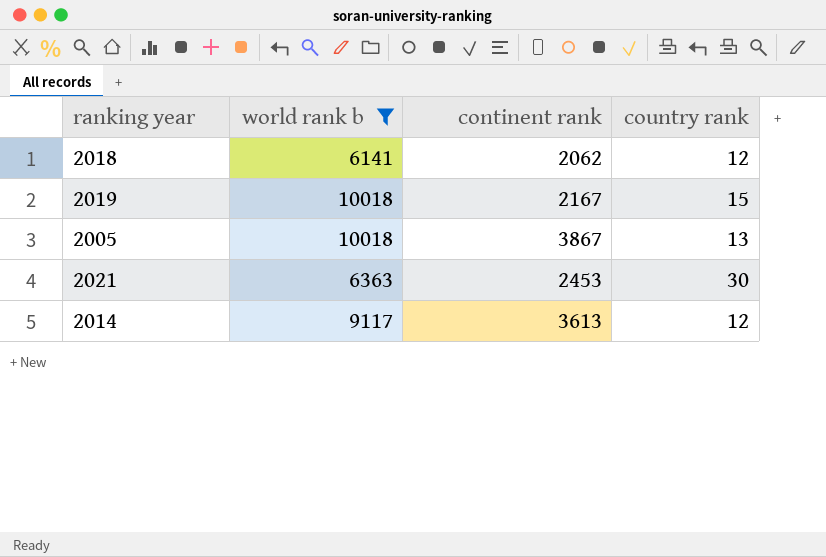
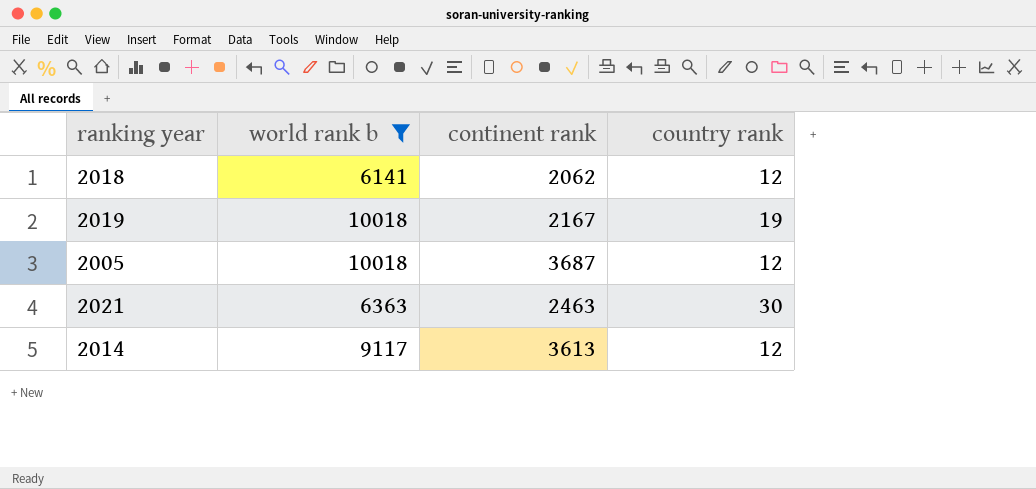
2019 | country rank: 15 -> 19
2005 | continent rank: 3867 -> 3687
2005 | country rank: 13 -> 12
2021 | continent rank: 2453 -> 2463

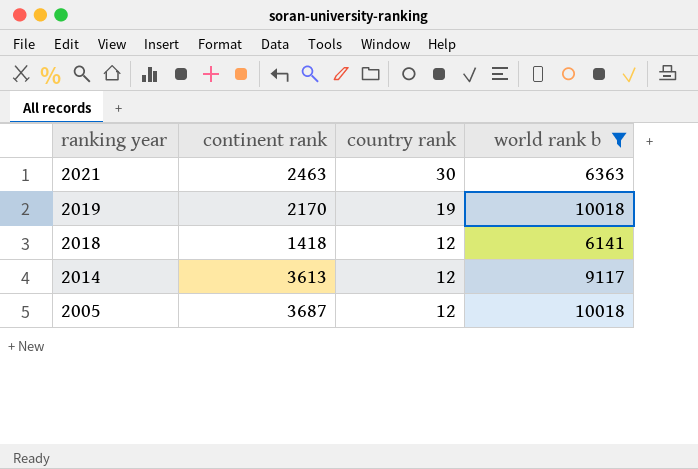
row order: none -> ranking year descending
column world rank b | position: 2 -> 4
2019 | continent rank: 2167 -> 2170
2018 | continent rank: 2062 -> 1418

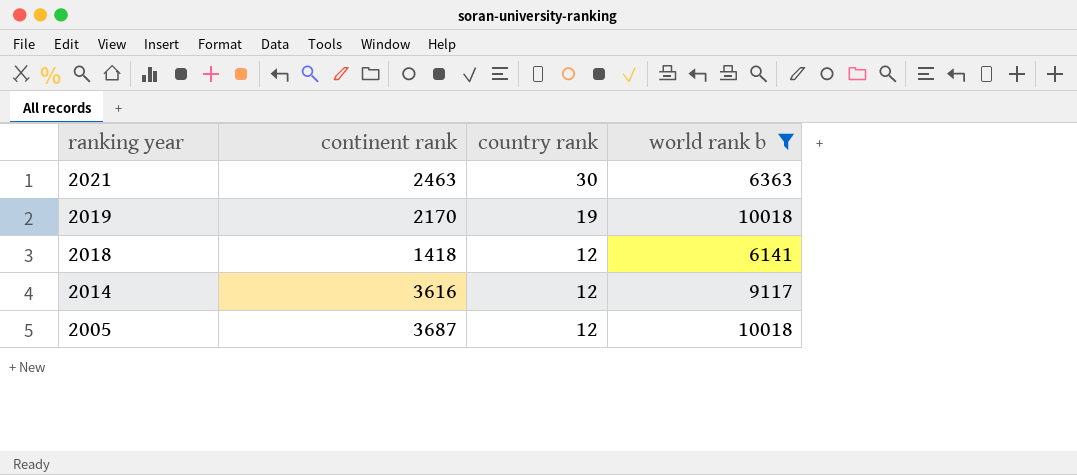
2014 | continent rank: 3613 -> 3616

